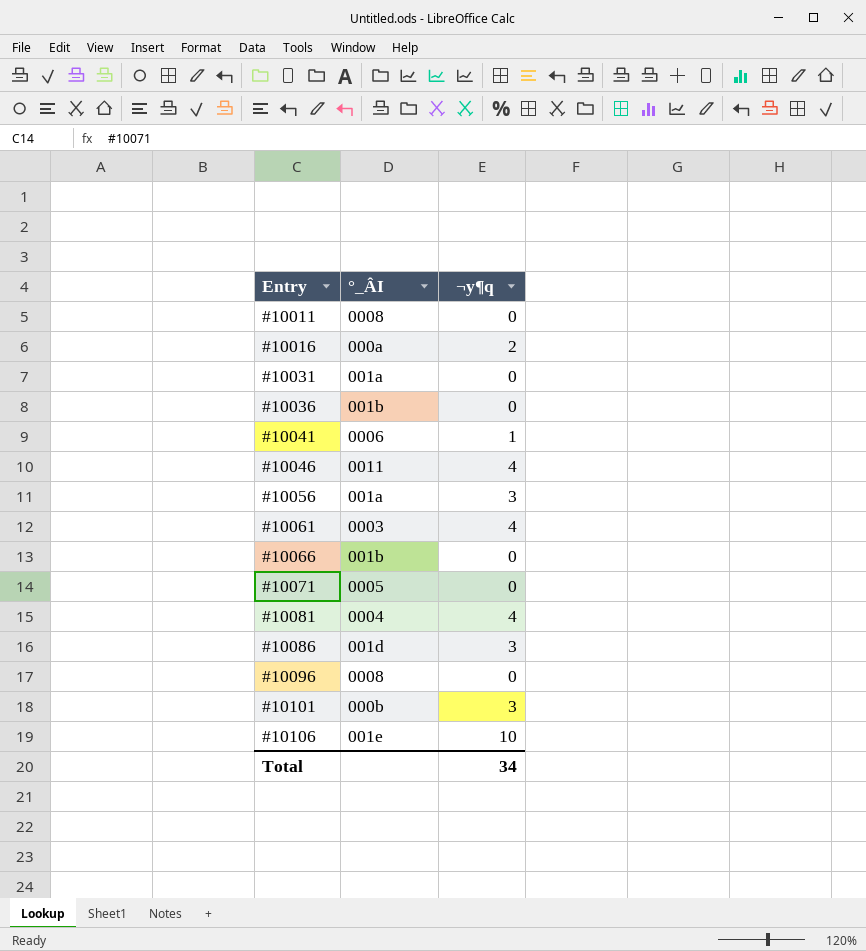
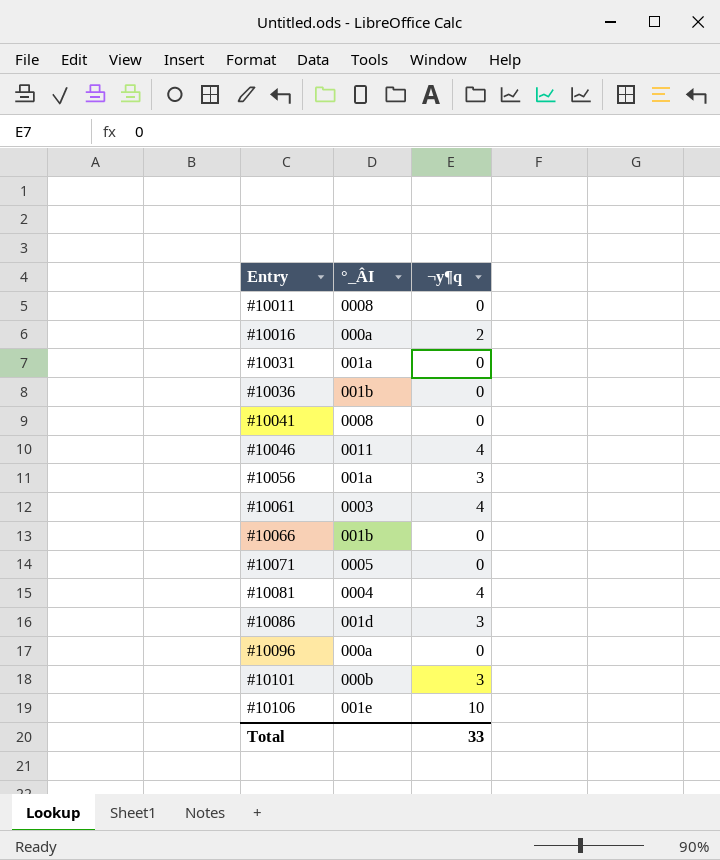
#10041 | °_ÂI: 0006 -> 0008
#10041 | ¬y¶q: 1 -> 0
#10096 | °_ÂI: 0008 -> 000a
Total | ¬y¶q: 34 -> 33

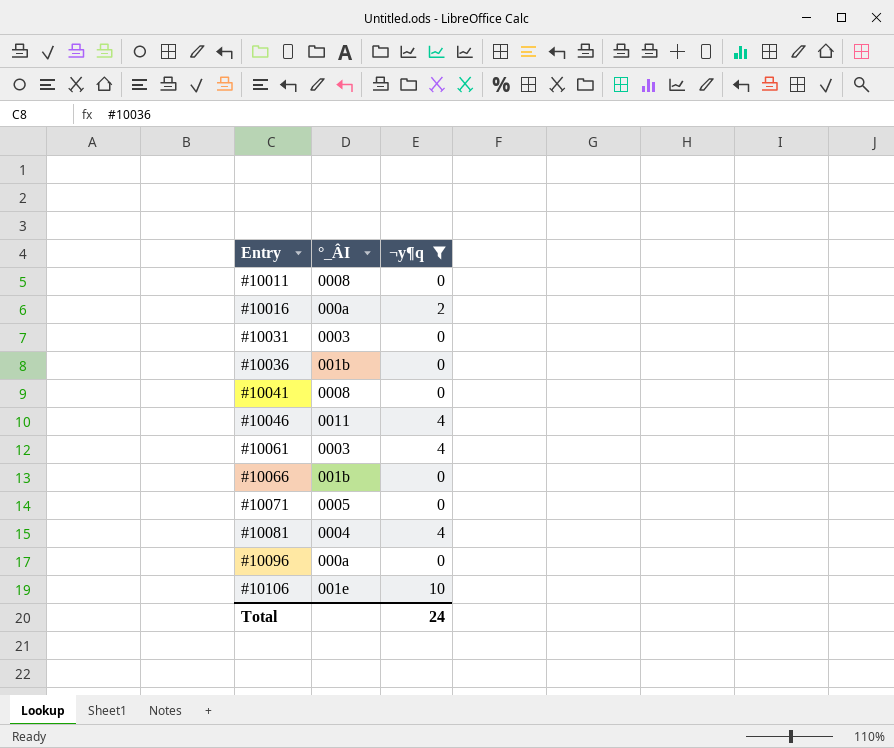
filter: none -> ¬y¶q != 3
#10031 | °_ÂI: 001a -> 0003
Total | ¬y¶q: 33 -> 24

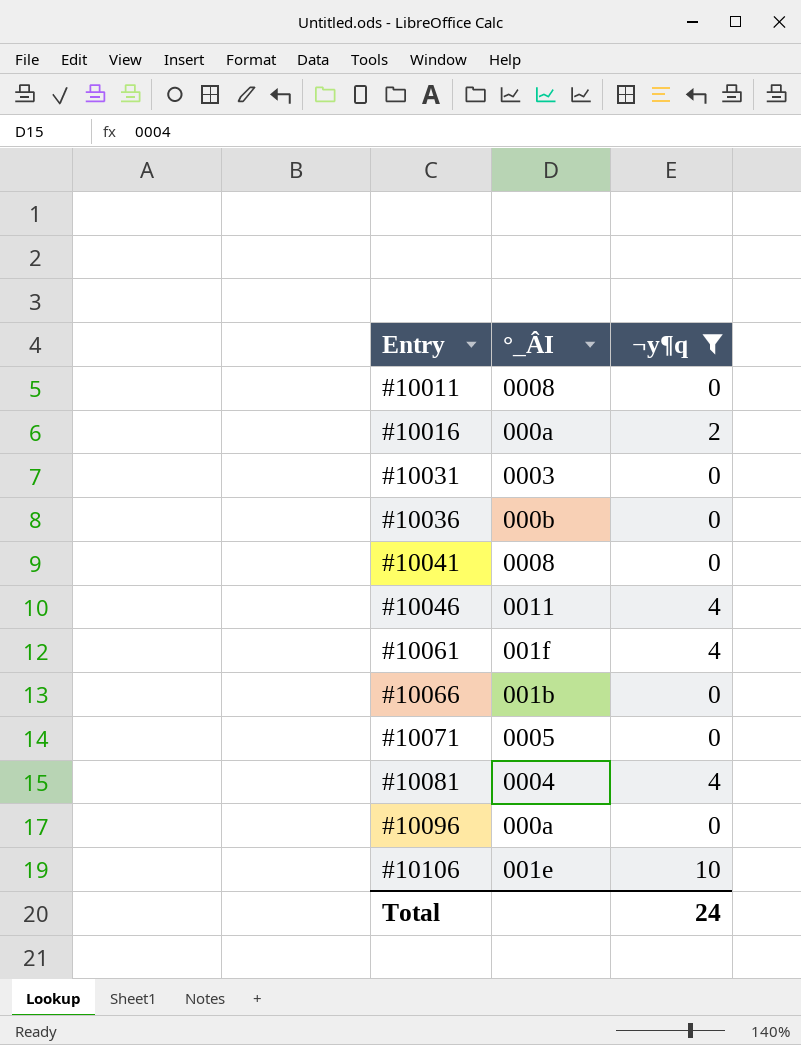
#10036 | °_ÂI: 001b -> 000b
#10061 | °_ÂI: 0003 -> 001f

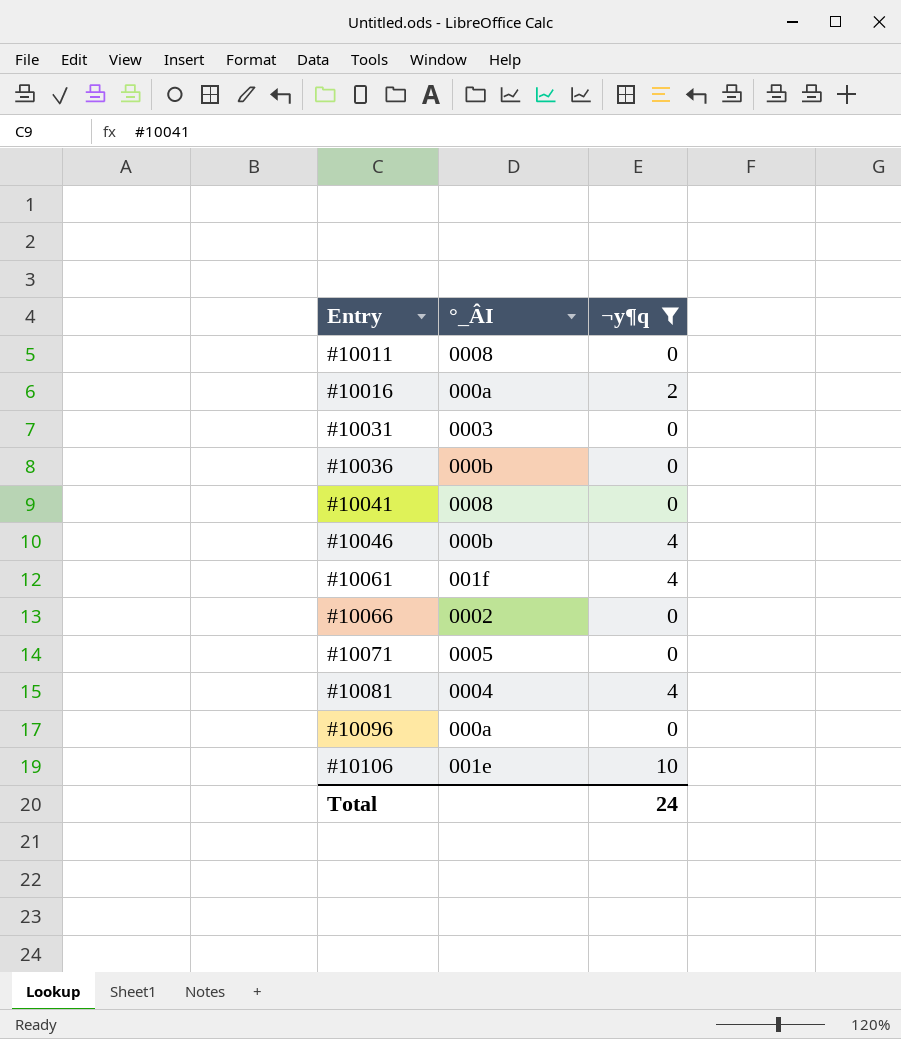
#10046 | °_ÂI: 0011 -> 000b
#10066 | °_ÂI: 001b -> 0002

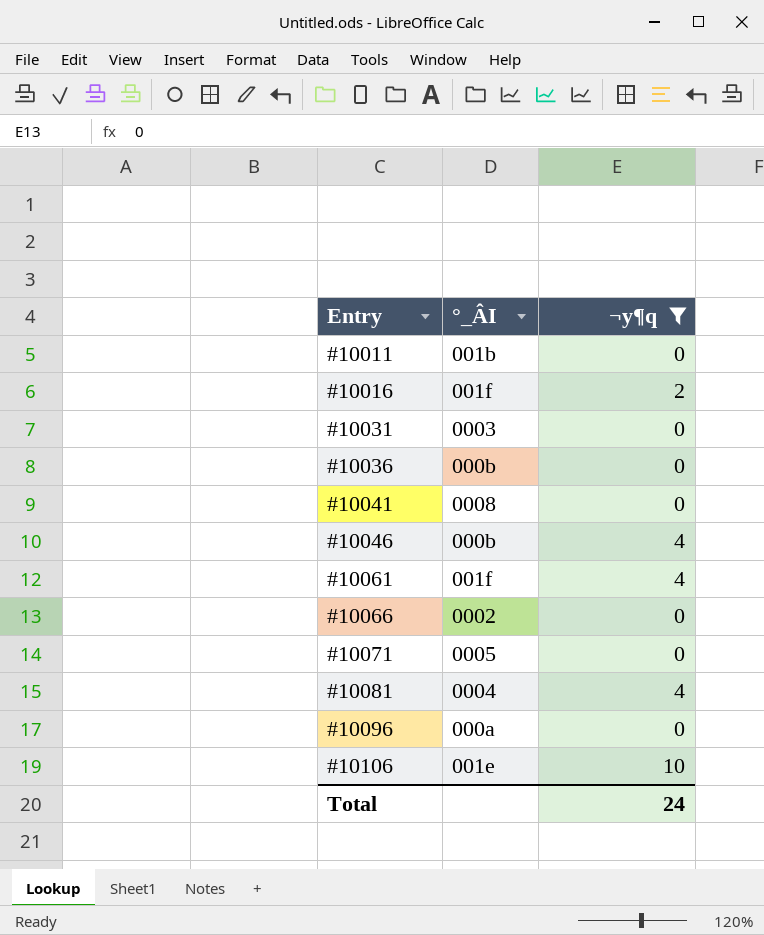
#10011 | °_ÂI: 0008 -> 001b
#10016 | °_ÂI: 000a -> 001f

